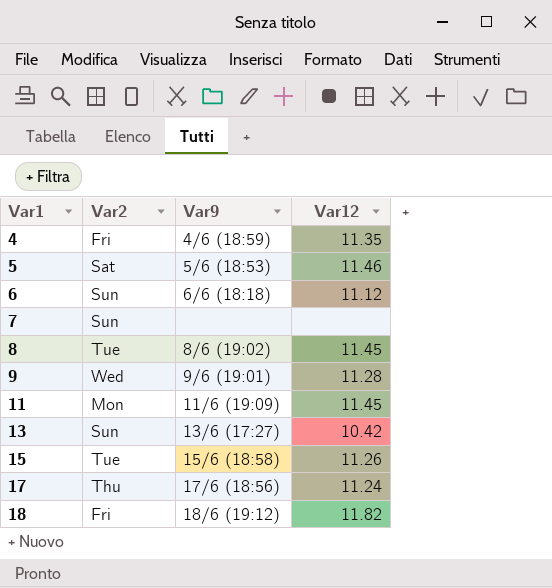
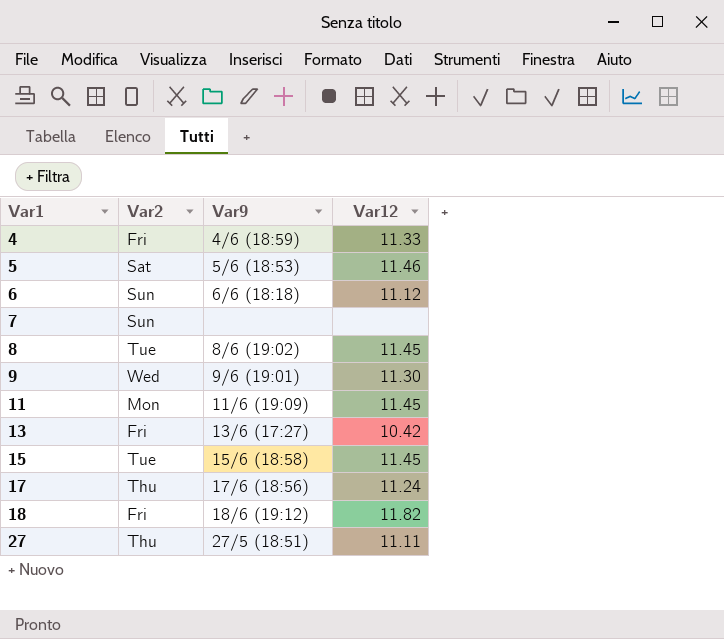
4 | Var12: 11.35 -> 11.33
9 | Var12: 11.28 -> 11.30
13 | Var2: Sun -> Fri
15 | Var12: 11.26 -> 11.45
row 27: none -> Thu | 27/5 (18:51) | 11.11

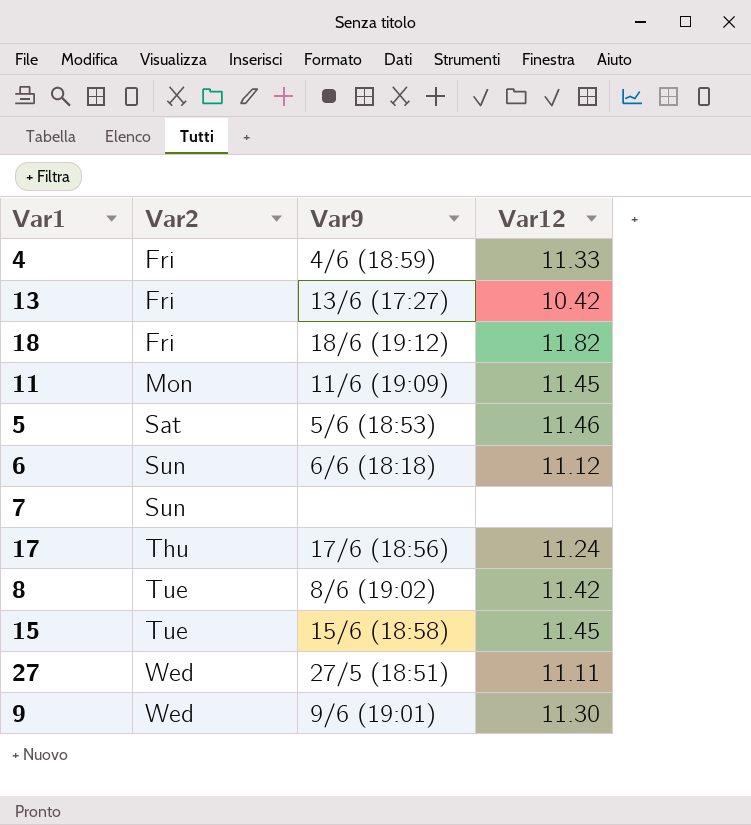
row order: Var1 ascending -> Var2 ascending
8 | Var12: 11.45 -> 11.42
27 | Var2: Thu -> Wed

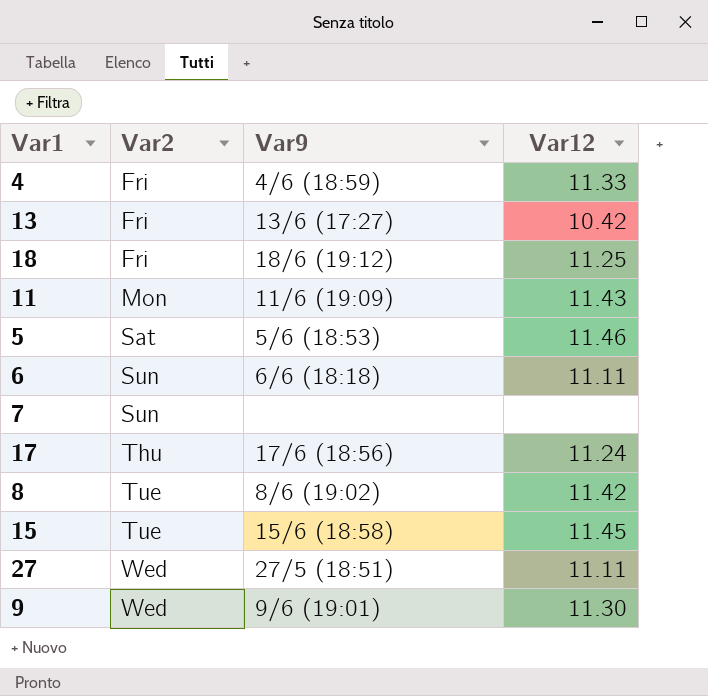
18 | Var12: 11.82 -> 11.25
11 | Var12: 11.45 -> 11.43
6 | Var12: 11.12 -> 11.11

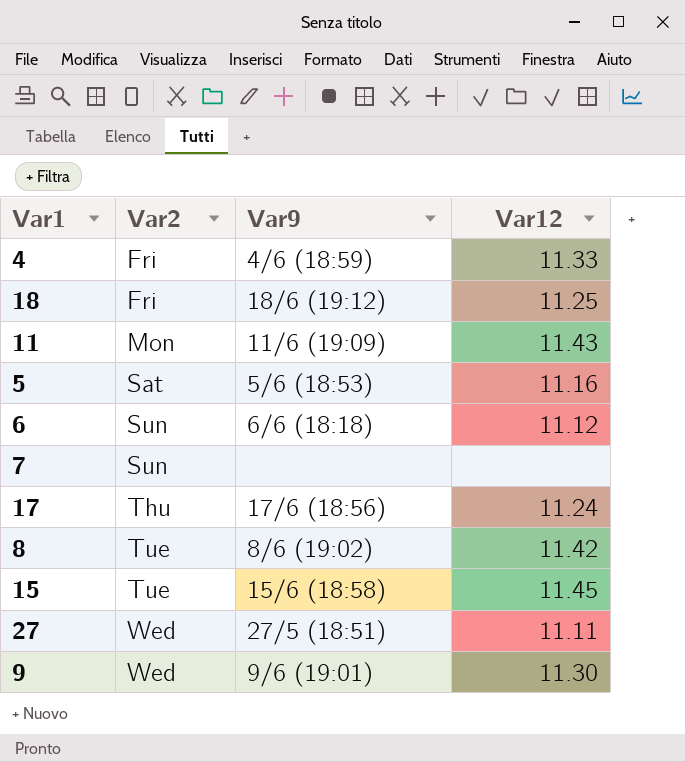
row 13: Fri | 13/6 (17:27) | 10.42 -> none
5 | Var12: 11.46 -> 11.16
6 | Var12: 11.11 -> 11.12

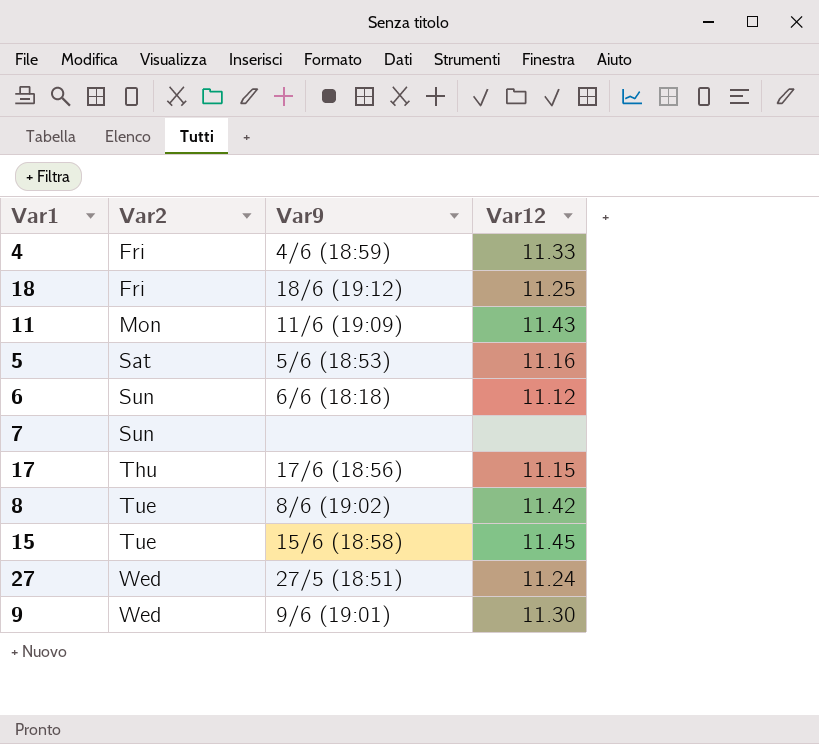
17 | Var12: 11.24 -> 11.15
27 | Var12: 11.11 -> 11.24

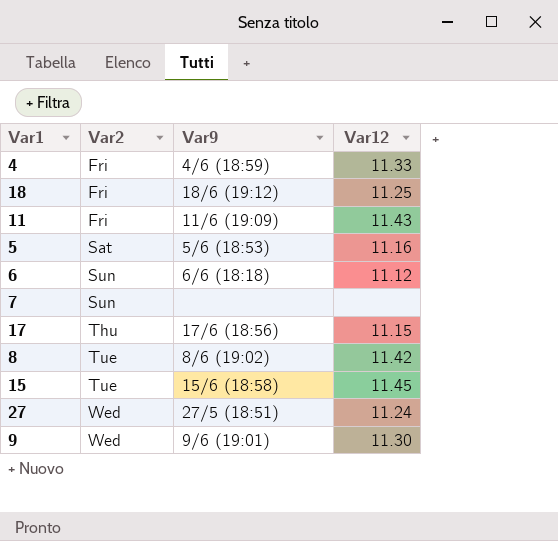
11 | Var2: Mon -> Fri

